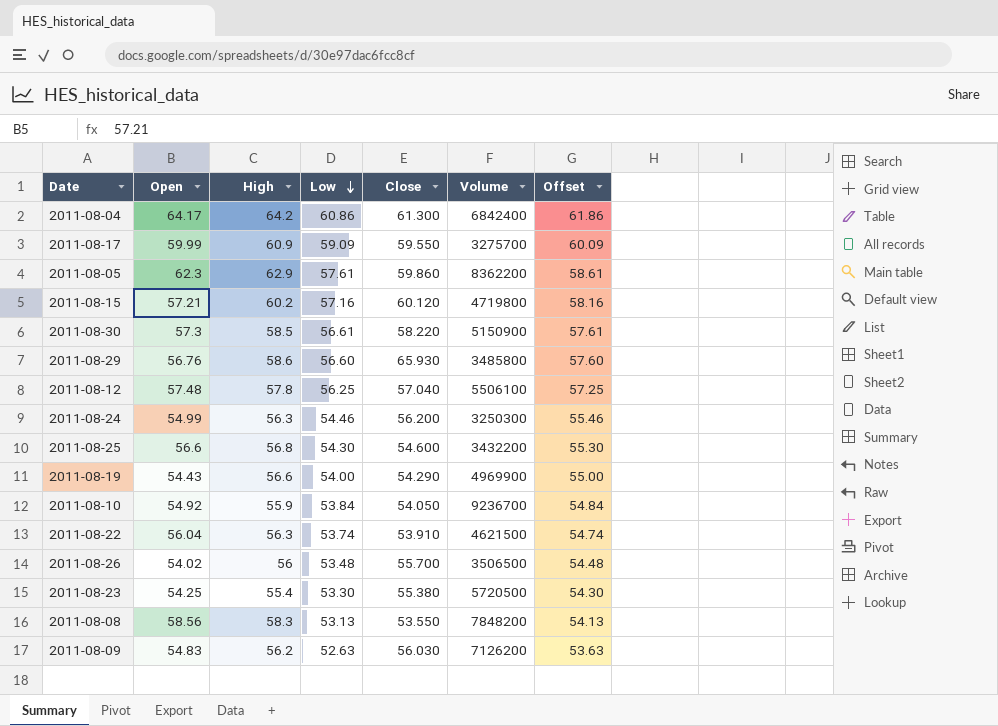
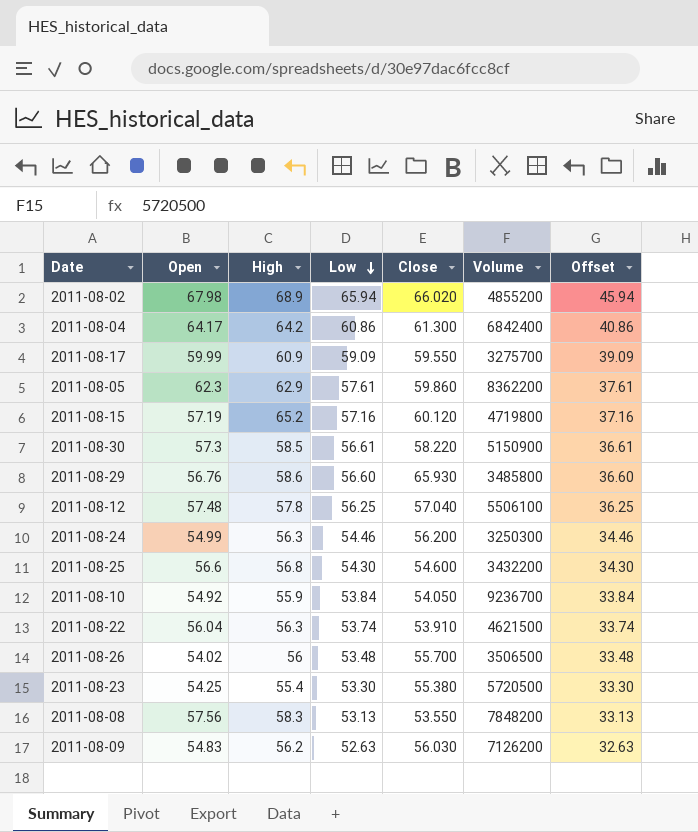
column Offset | formula: [Low] + 1 -> [Low] - 20
row 2011-08-19: 54.43 | 56.6 | 54.00 | 54.290 | 4969900 | 55.00 -> none
row 2011-08-02: none -> 67.98 | 68.9 | 65.94 | 66.020 | 4855200 | 45.94
2011-08-15 | Open: 57.21 -> 57.19
2011-08-15 | High: 60.2 -> 65.2
2011-08-08 | Open: 58.56 -> 57.56

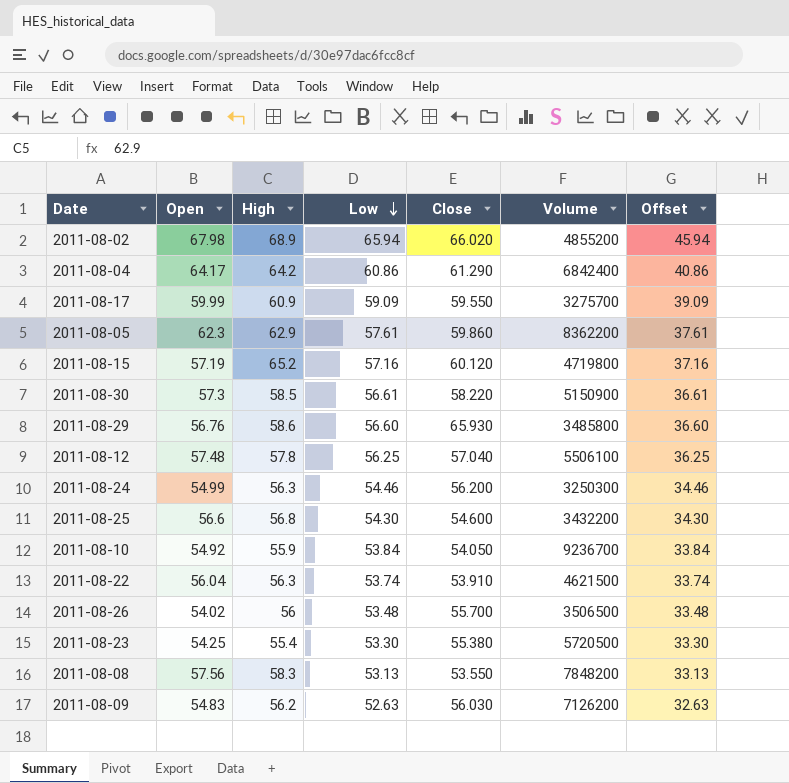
2011-08-04 | Close: 61.300 -> 61.290

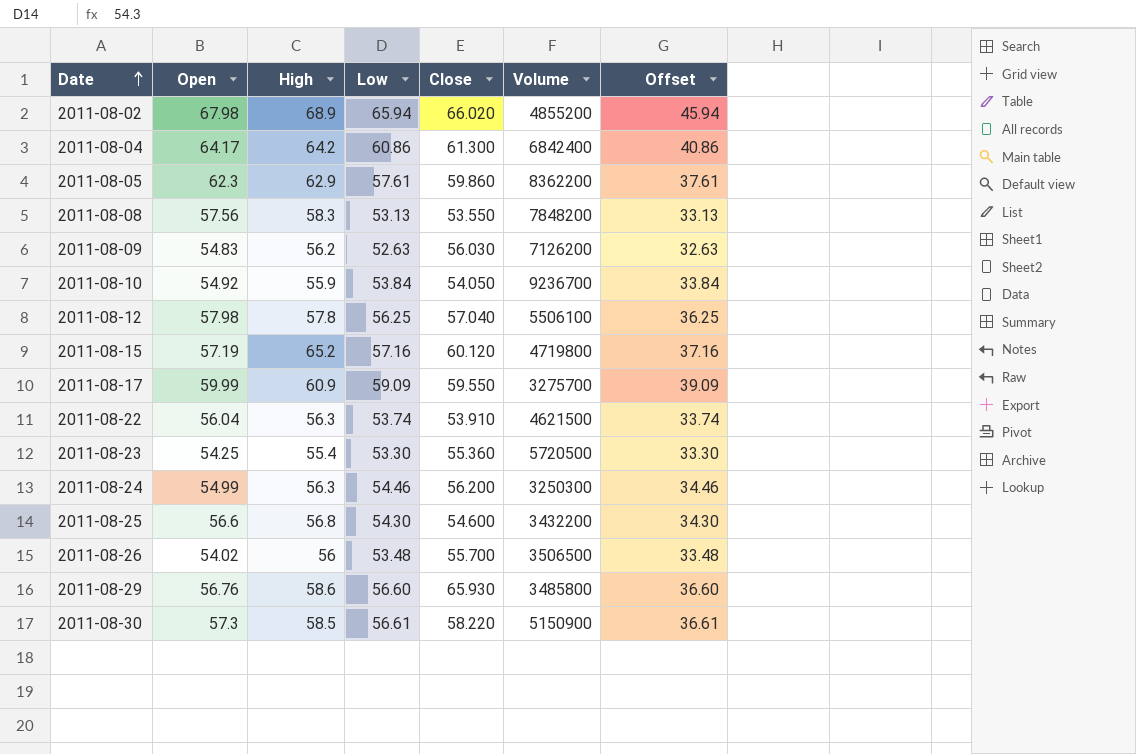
row order: Low descending -> Date ascending
2011-08-04 | Close: 61.290 -> 61.300
2011-08-12 | Open: 57.48 -> 57.98
2011-08-23 | Close: 55.380 -> 55.360

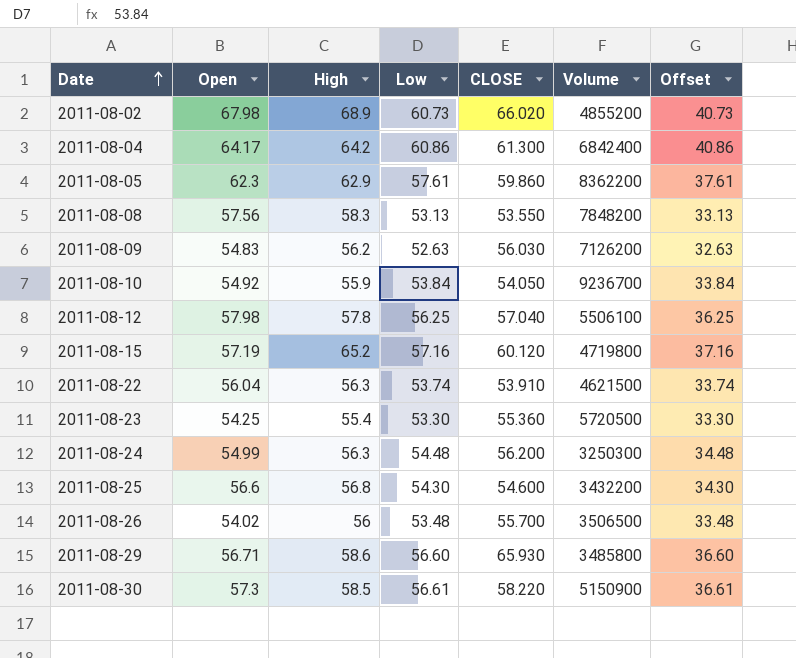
column name: Close -> CLOSE
row 2011-08-17: 59.99 | 60.9 | 59.09 | 59.550 | 3275700 | 39.09 -> none
2011-08-02 | Low: 65.94 -> 60.73
2011-08-02 | Offset: 45.94 -> 40.73
2011-08-24 | Low: 54.46 -> 54.48
2011-08-24 | Offset: 34.46 -> 34.48
2011-08-29 | Open: 56.76 -> 56.71

